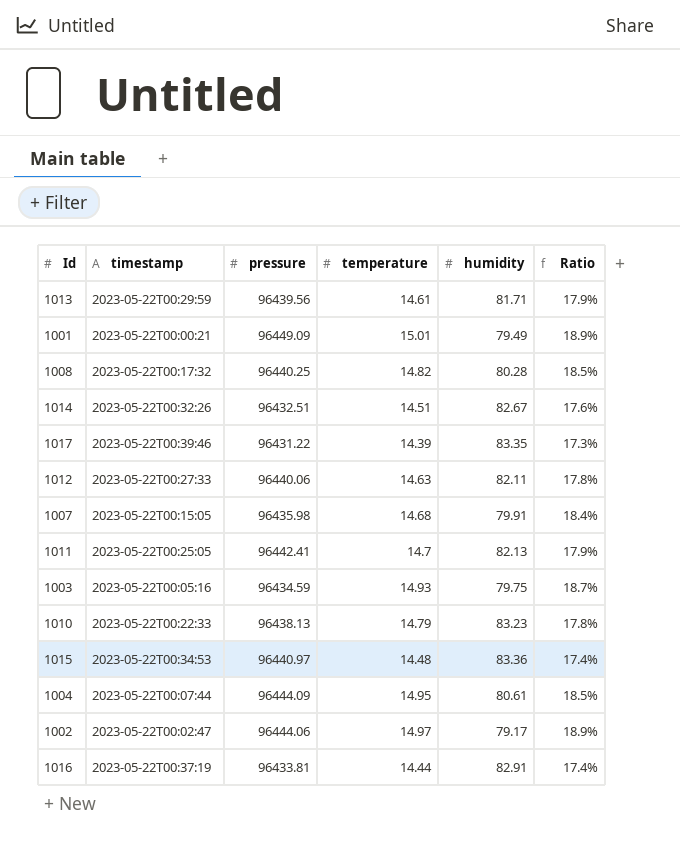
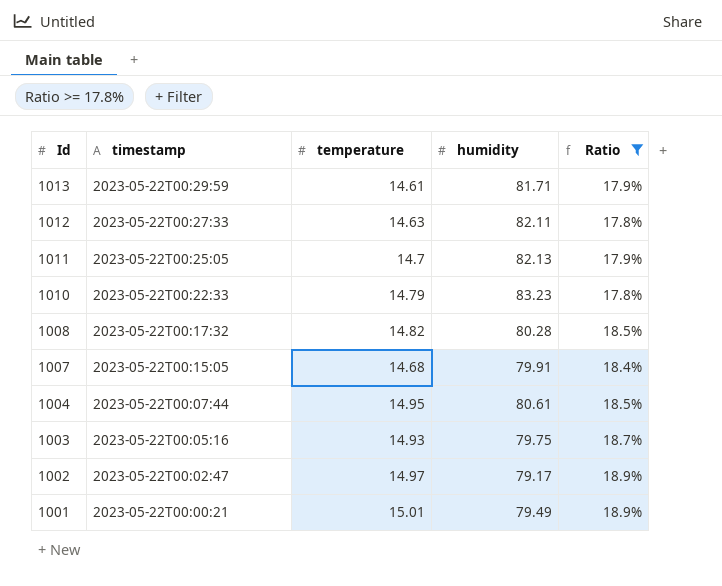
filter: none -> Ratio >= 17.8%
row order: none -> Id descending
column pressure | position: 3 -> none

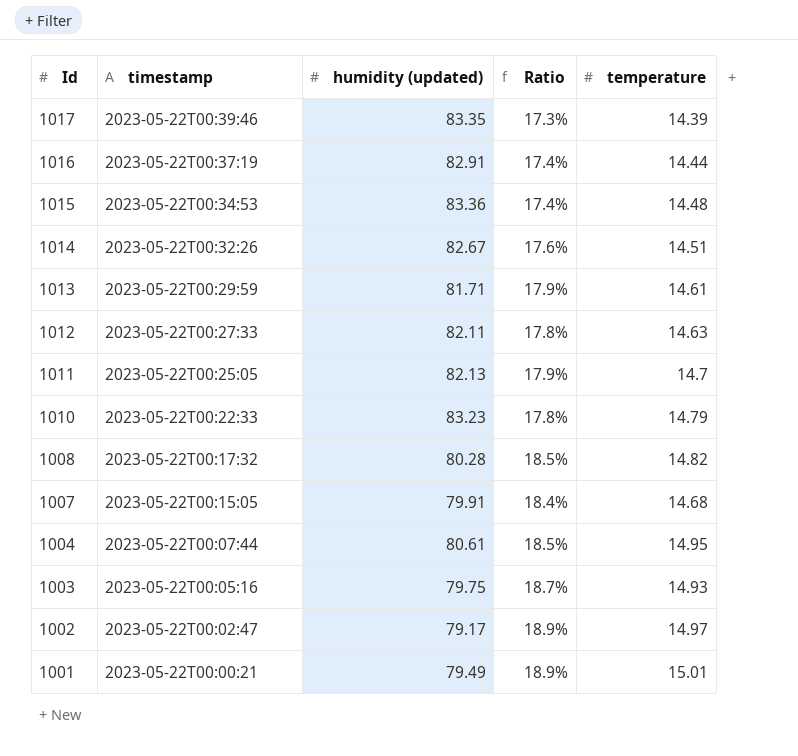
filter: Ratio >= 17.8% -> none
column name: humidity -> humidity (updated)
column temperature | position: 3 -> 5

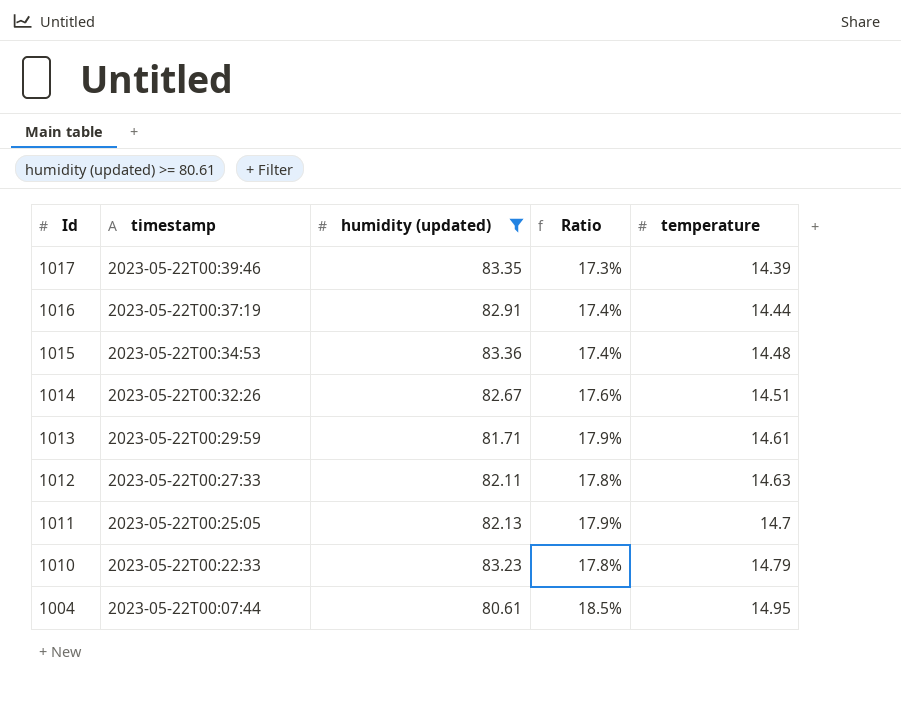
filter: none -> humidity (updated) >= 80.61

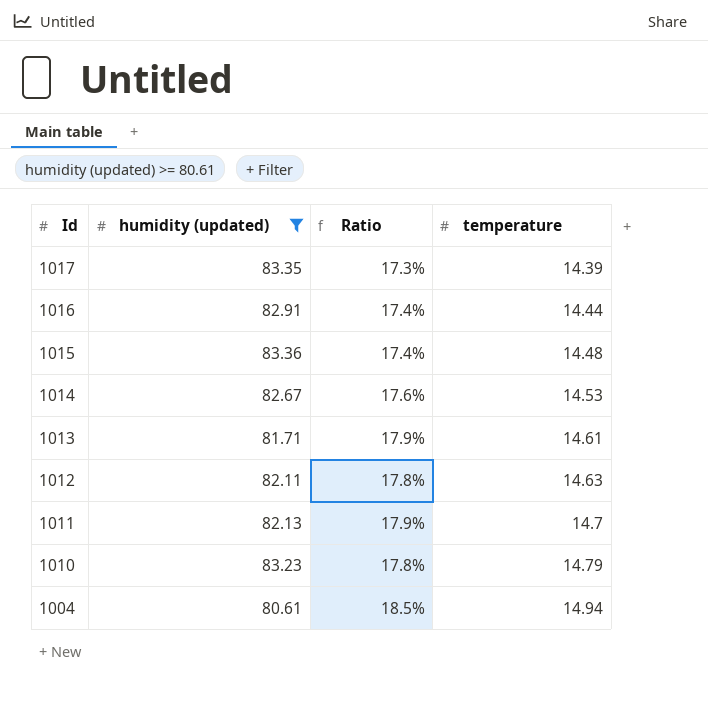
column timestamp | position: 2 -> none
1014 | temperature: 14.51 -> 14.53
1004 | temperature: 14.95 -> 14.94

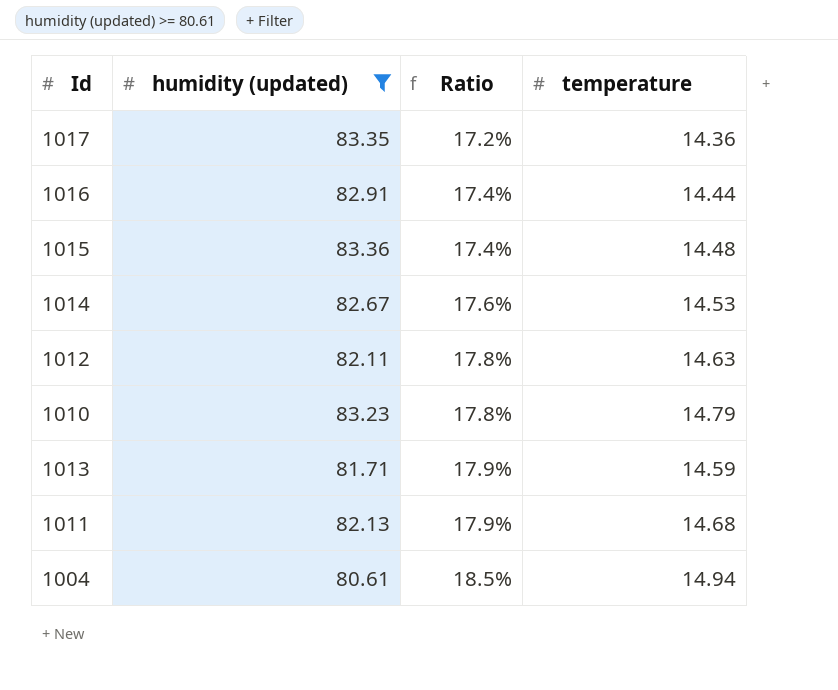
row order: Id descending -> Ratio ascending
1017 | Ratio: 17.3% -> 17.2%
1017 | temperature: 14.39 -> 14.36
1013 | temperature: 14.61 -> 14.59
1011 | temperature: 14.7 -> 14.68

